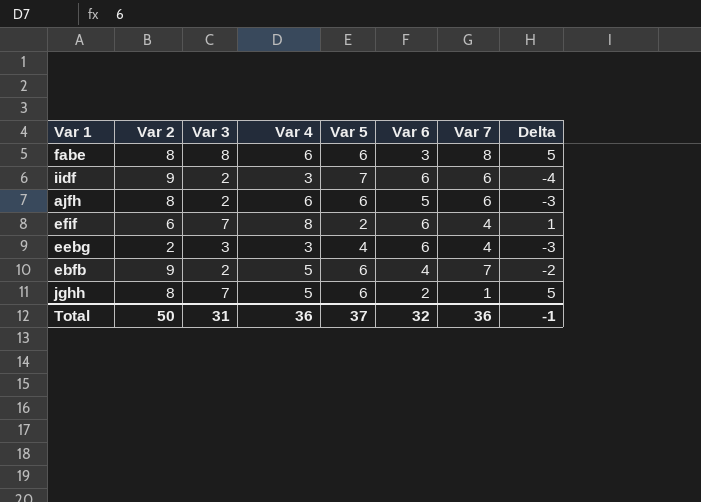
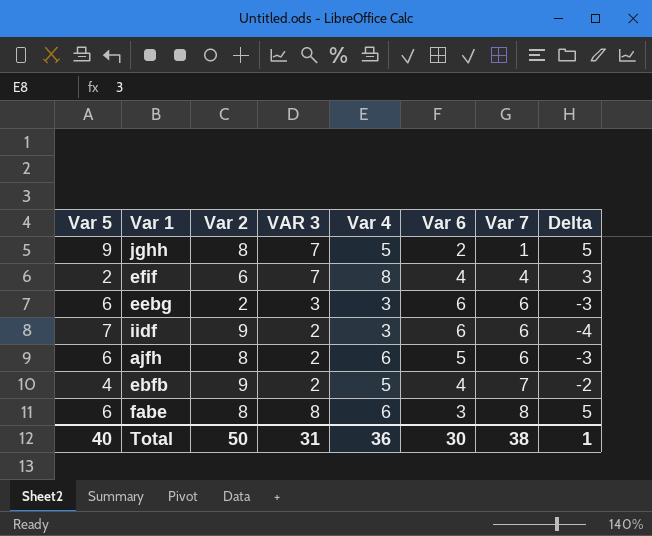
row order: none -> Var 7 ascending
column Var 5 | position: 5 -> 1
column name: Var 3 -> VAR 3
jghh | Var 5: 6 -> 9
efif | Var 6: 6 -> 4
efif | Delta: 1 -> 3
eebg | Var 5: 4 -> 6
eebg | Var 7: 4 -> 6
ebfb | Var 5: 6 -> 4
Total | Var 5: 37 -> 40
Total | Var 6: 32 -> 30
Total | Var 7: 36 -> 38
Total | Delta: -1 -> 1

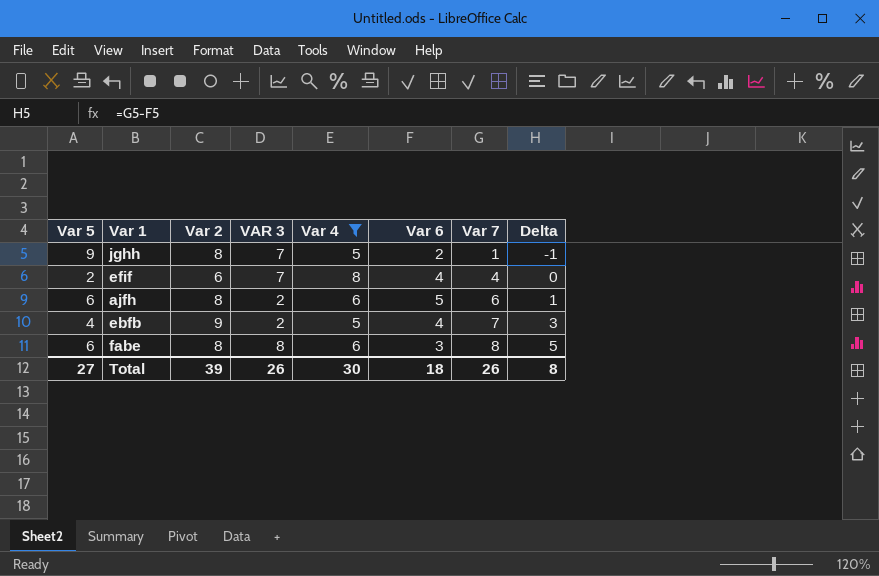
filter: none -> Var 4 != 3
column Delta | formula: [VAR 3] - [Var 6] -> [Var 7] - [Var 6]
Total | Var 5: 40 -> 27
Total | Var 2: 50 -> 39
Total | VAR 3: 31 -> 26
Total | Var 4: 36 -> 30
Total | Var 6: 30 -> 18
Total | Var 7: 38 -> 26
Total | Delta: 1 -> 8

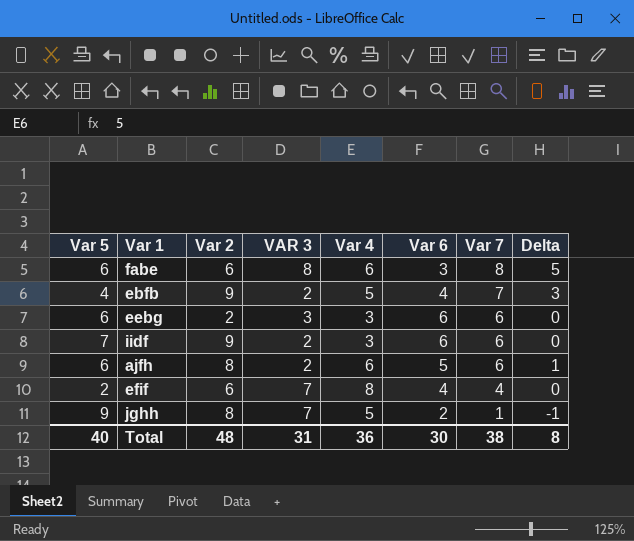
filter: Var 4 != 3 -> none
row order: Var 7 ascending -> Var 7 descending
fabe | Var 2: 8 -> 6
Total | Var 5: 27 -> 40
Total | Var 2: 39 -> 48
Total | VAR 3: 26 -> 31
Total | Var 4: 30 -> 36
Total | Var 6: 18 -> 30
Total | Var 7: 26 -> 38

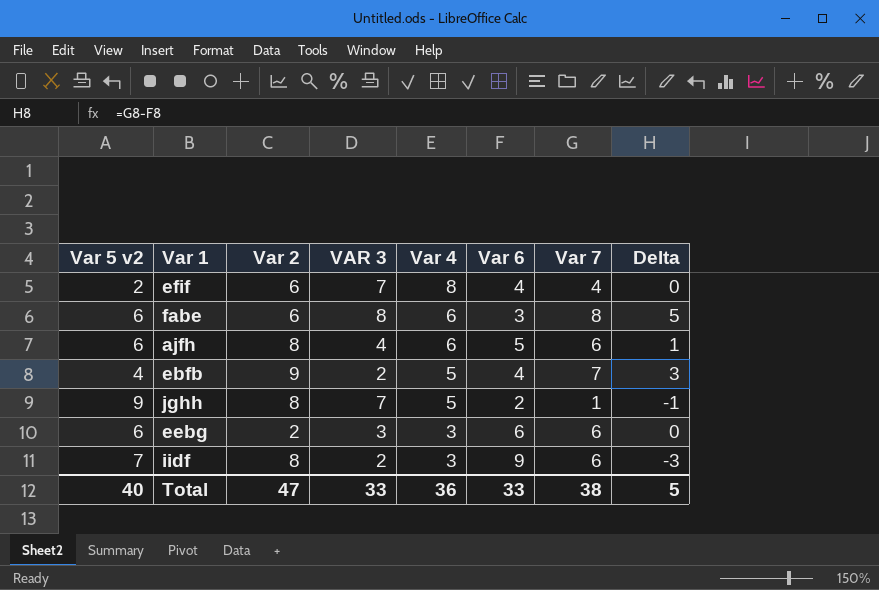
row order: Var 7 descending -> Var 4 descending
column name: Var 5 -> Var 5 v2
ajfh | VAR 3: 2 -> 4
iidf | Var 2: 9 -> 8
iidf | Var 6: 6 -> 9
iidf | Delta: 0 -> -3
Total | Var 2: 48 -> 47
Total | VAR 3: 31 -> 33
Total | Var 6: 30 -> 33
Total | Delta: 8 -> 5

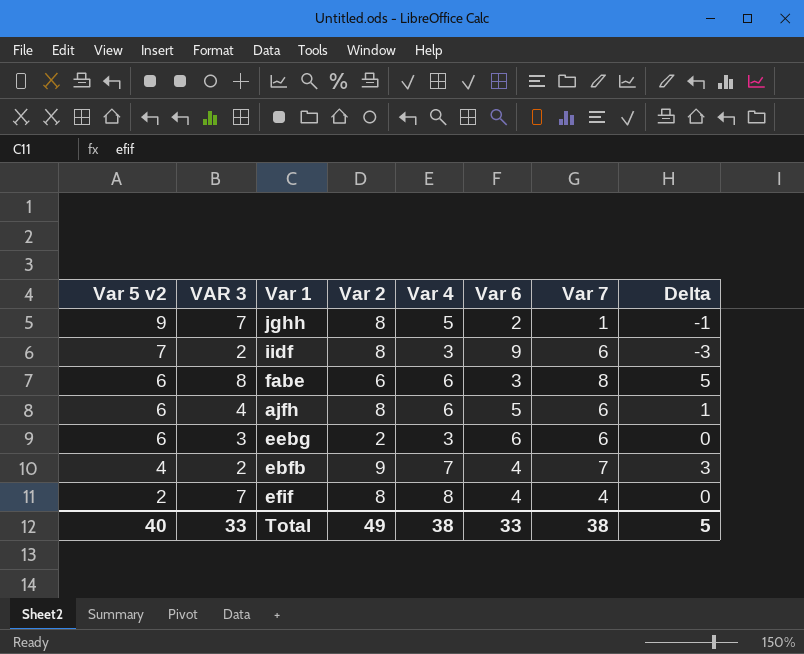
row order: Var 4 descending -> Var 5 v2 descending
column VAR 3 | position: 4 -> 2
ebfb | Var 4: 5 -> 7
efif | Var 2: 6 -> 8
Total | Var 2: 47 -> 49
Total | Var 4: 36 -> 38

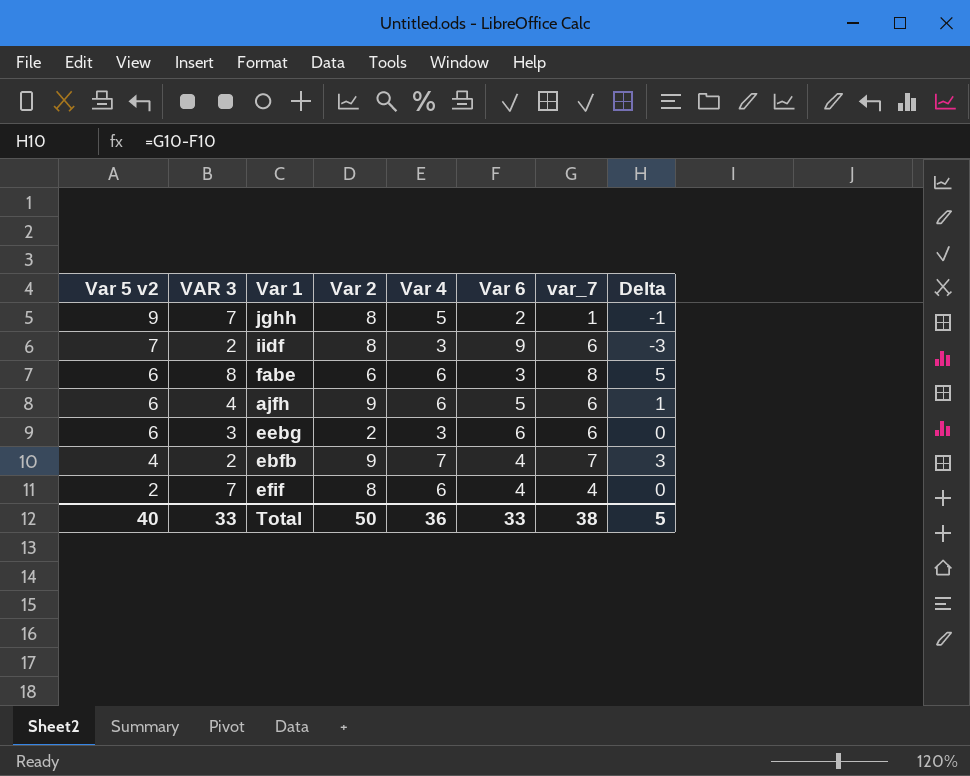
column name: Var 7 -> var_7
ajfh | Var 2: 8 -> 9
efif | Var 4: 8 -> 6
Total | Var 2: 49 -> 50
Total | Var 4: 38 -> 36

